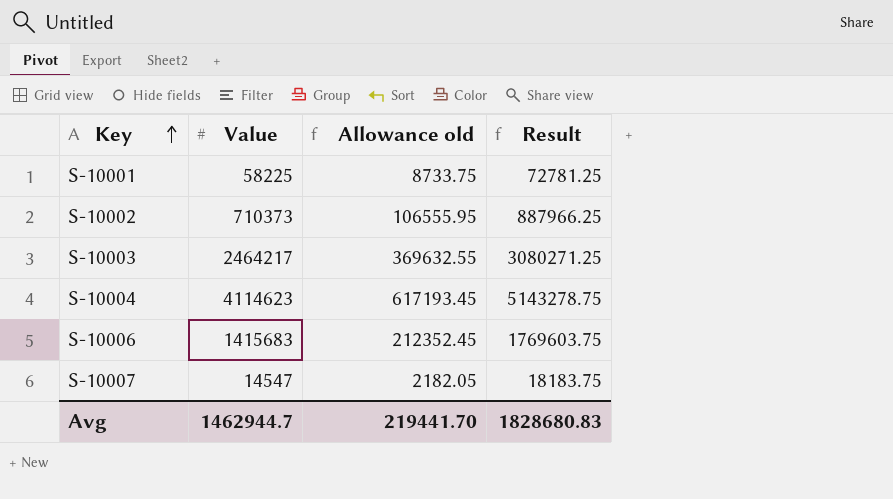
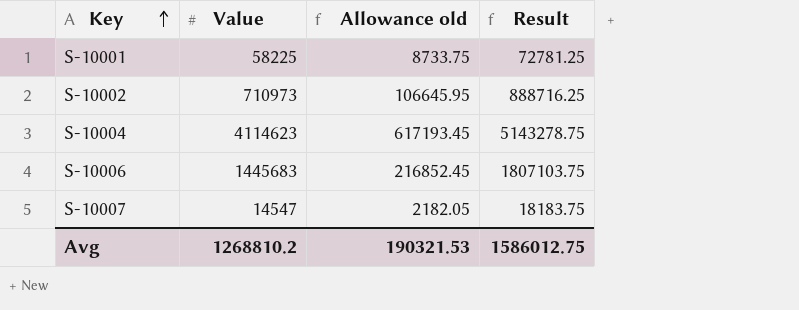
row S-10003: 2464217 | 369632.55 | 3080271.25 -> none
S-10002 | Value: 710373 -> 710973
S-10002 | Allowance old: 106555.95 -> 106645.95
S-10002 | Result: 887966.25 -> 888716.25
S-10006 | Value: 1415683 -> 1445683
S-10006 | Allowance old: 212352.45 -> 216852.45
S-10006 | Result: 1769603.75 -> 1807103.75
Avg | Value: 1462944.7 -> 1268810.2
Avg | Allowance old: 219441.70 -> 190321.53
Avg | Result: 1828680.83 -> 1586012.75

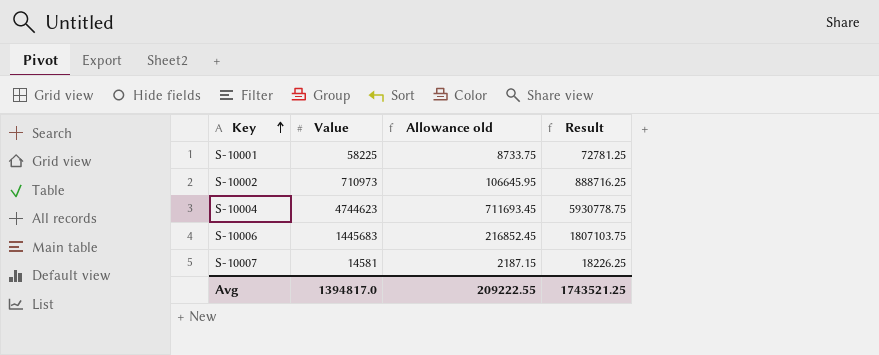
S-10004 | Value: 4114623 -> 4744623
S-10004 | Allowance old: 617193.45 -> 711693.45
S-10004 | Result: 5143278.75 -> 5930778.75
S-10007 | Value: 14547 -> 14581
S-10007 | Allowance old: 2182.05 -> 2187.15
S-10007 | Result: 18183.75 -> 18226.25
Avg | Value: 1268810.2 -> 1394817.0
Avg | Allowance old: 190321.53 -> 209222.55
Avg | Result: 1586012.75 -> 1743521.25

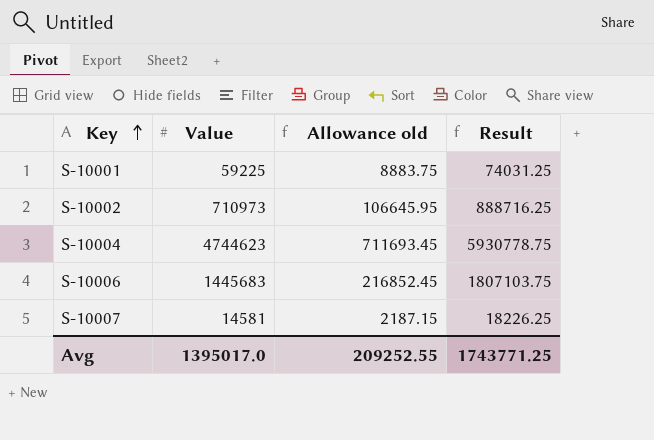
S-10001 | Value: 58225 -> 59225
S-10001 | Allowance old: 8733.75 -> 8883.75
S-10001 | Result: 72781.25 -> 74031.25
Avg | Value: 1394817.0 -> 1395017.0
Avg | Allowance old: 209222.55 -> 209252.55
Avg | Result: 1743521.25 -> 1743771.25

